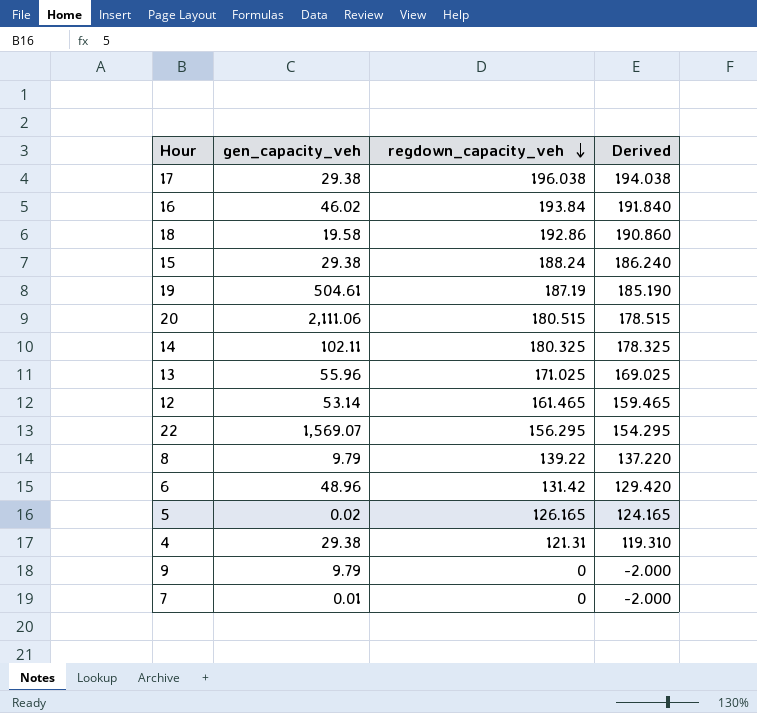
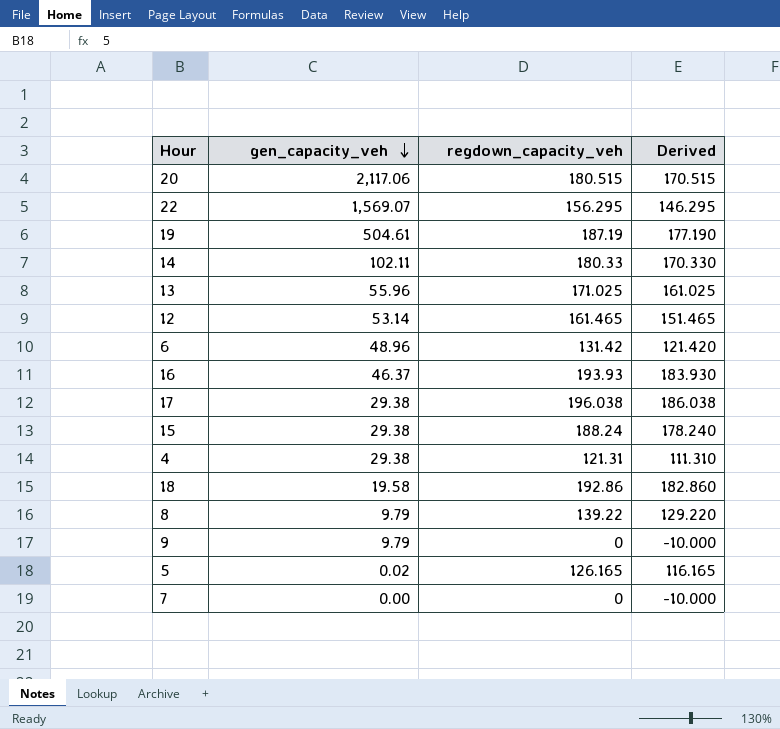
row order: regdown_capacity_veh descending -> gen_capacity_veh descending
column Derived | formula: [regdown_capacity_veh] - 2 -> [regdown_capacity_veh] - 10
20 | gen_capacity_veh: 2,111.06 -> 2,117.06
14 | regdown_capacity_veh: 180.325 -> 180.33
16 | gen_capacity_veh: 46.02 -> 46.37
16 | regdown_capacity_veh: 193.84 -> 193.93
7 | gen_capacity_veh: 0.01 -> 0.00

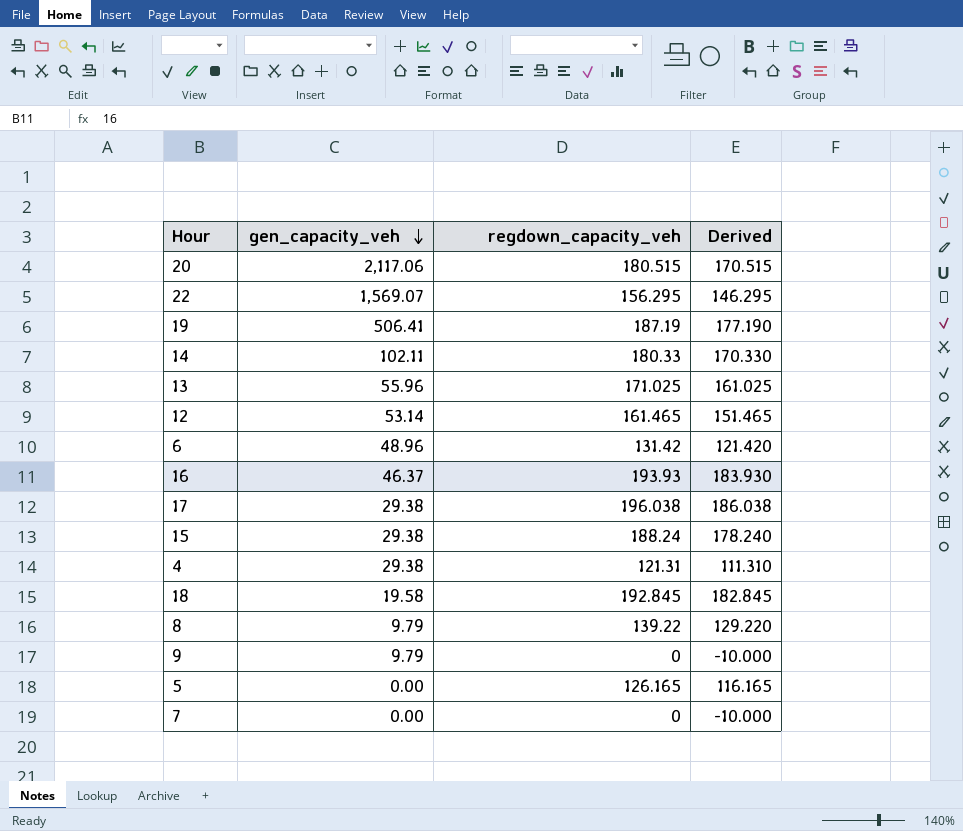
19 | gen_capacity_veh: 504.61 -> 506.41
18 | regdown_capacity_veh: 192.86 -> 192.845
18 | Derived: 182.860 -> 182.845
5 | gen_capacity_veh: 0.02 -> 0.00

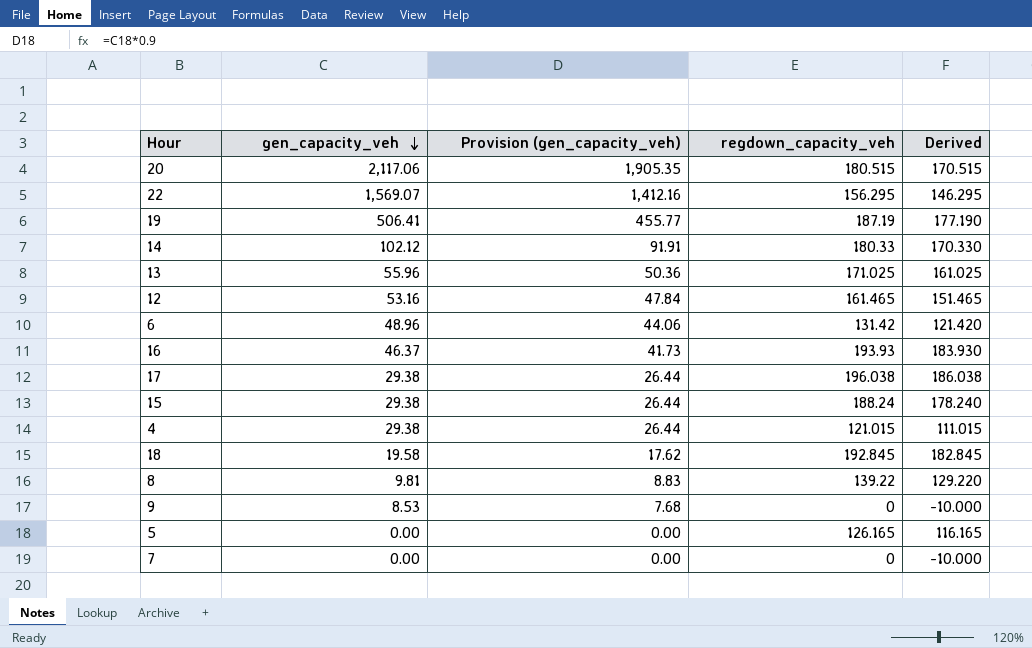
column Provision (gen_capacity_veh) | formula: none -> [gen_capacity_veh] * 0.9
14 | gen_capacity_veh: 102.11 -> 102.12
12 | gen_capacity_veh: 53.14 -> 53.16
4 | regdown_capacity_veh: 121.31 -> 121.015
4 | Derived: 111.310 -> 111.015
8 | gen_capacity_veh: 9.79 -> 9.81
9 | gen_capacity_veh: 9.79 -> 8.53

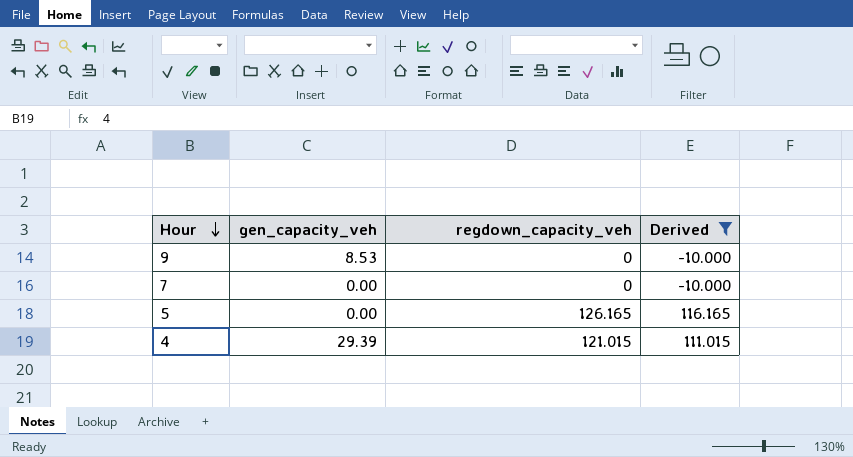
filter: none -> Derived <= 116.165
row order: gen_capacity_veh descending -> Hour descending
column Provision (gen_capacity_veh) | formula: [gen_capacity_veh] * 0.9 -> none
4 | gen_capacity_veh: 29.38 -> 29.39

